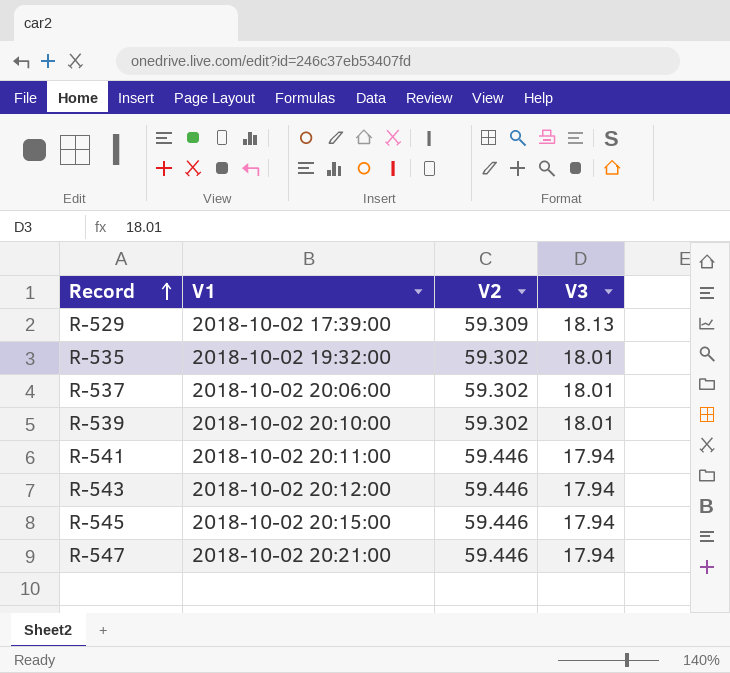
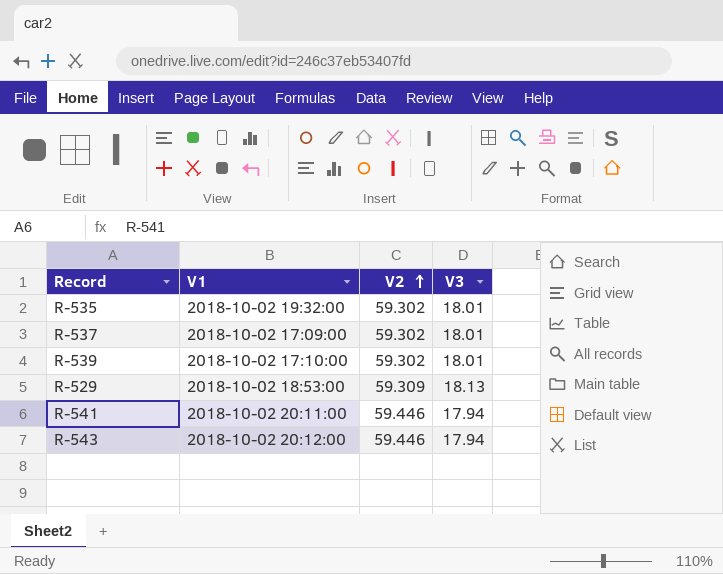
row order: Record ascending -> V2 ascending
row R-545: 2018-10-02 20:15:00 | 59.446 | 17.94 -> none
row R-547: 2018-10-02 20:21:00 | 59.446 | 17.94 -> none
R-537 | V1: 2018-10-02 20:06:00 -> 2018-10-02 17:09:00
R-539 | V1: 2018-10-02 20:10:00 -> 2018-10-02 17:10:00
R-529 | V1: 2018-10-02 17:39:00 -> 2018-10-02 18:53:00

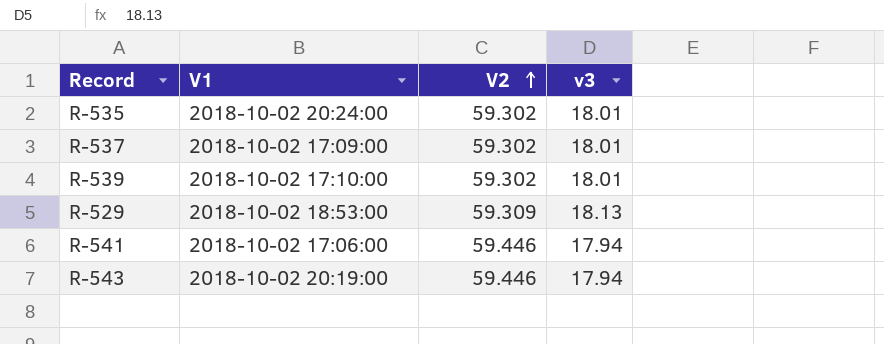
column name: V3 -> v3
R-535 | V1: 2018-10-02 19:32:00 -> 2018-10-02 20:24:00
R-541 | V1: 2018-10-02 20:11:00 -> 2018-10-02 17:06:00
R-543 | V1: 2018-10-02 20:12:00 -> 2018-10-02 20:19:00

